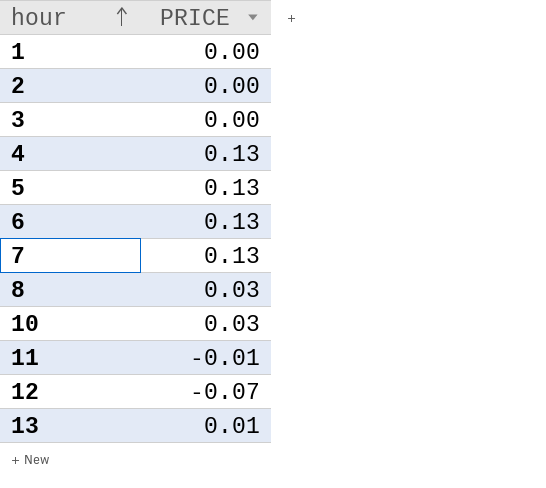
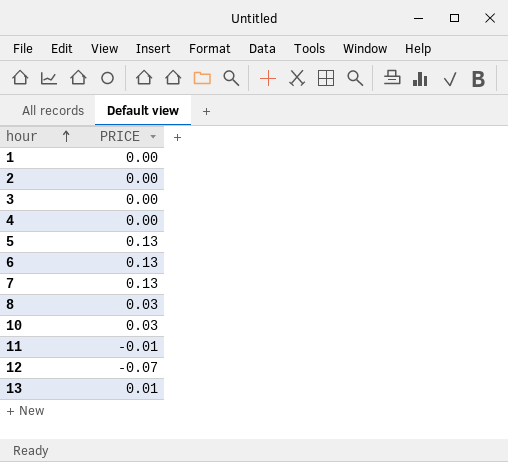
4 | PRICE: 0.13 -> 0.00

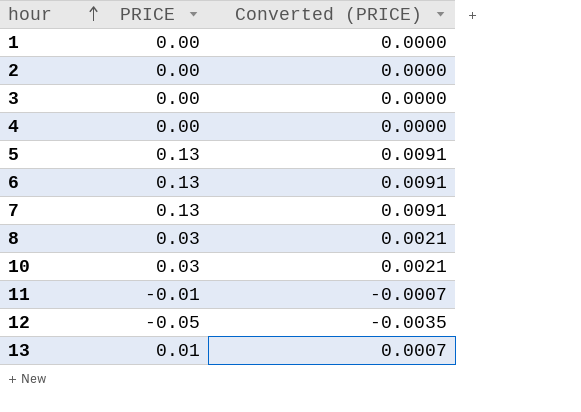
column Converted (PRICE) | formula: none -> [PRICE] * 0.07
12 | PRICE: -0.07 -> -0.05

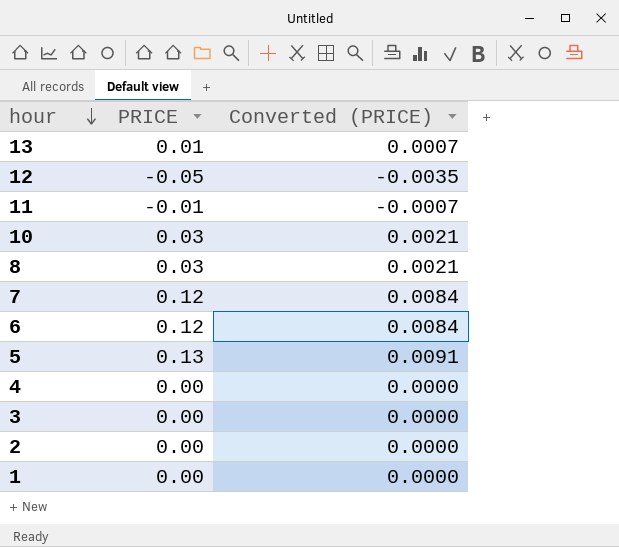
row order: hour ascending -> hour descending
7 | PRICE: 0.13 -> 0.12
7 | Converted (PRICE): 0.0091 -> 0.0084
6 | PRICE: 0.13 -> 0.12
6 | Converted (PRICE): 0.0091 -> 0.0084

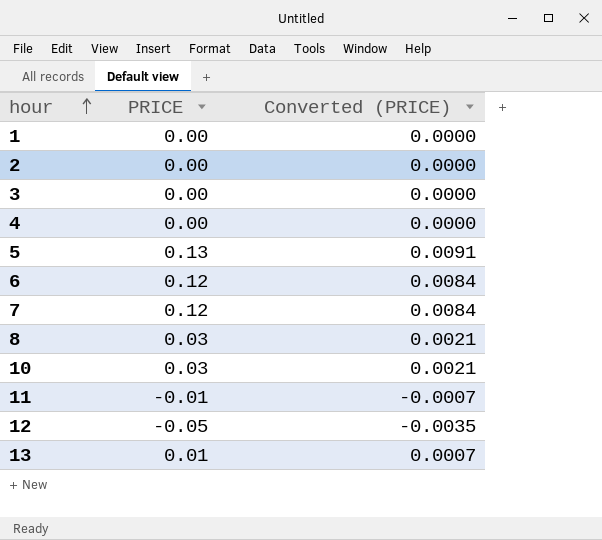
row order: hour descending -> hour ascending

